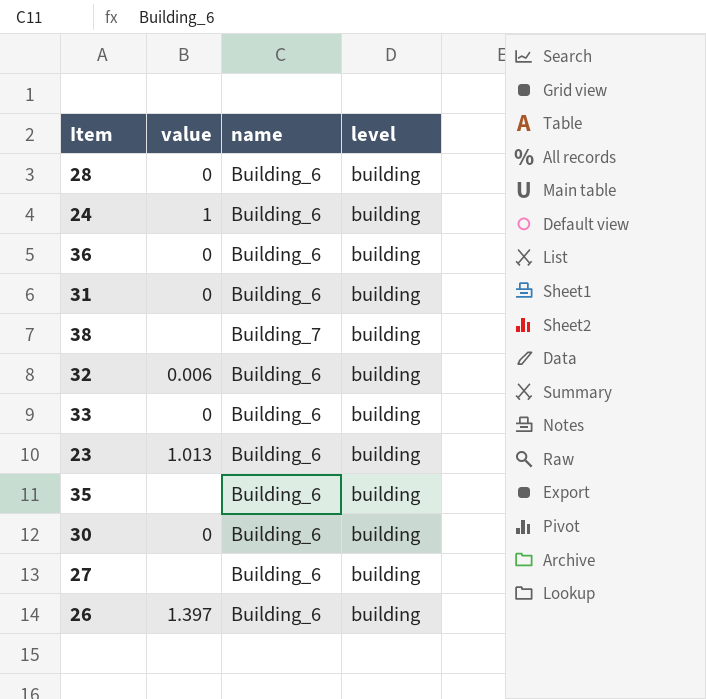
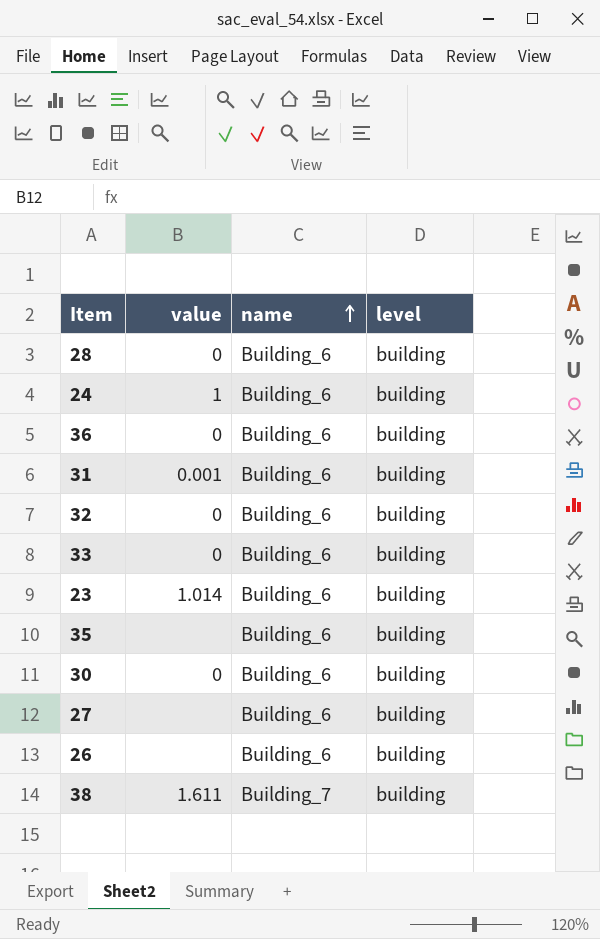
row order: none -> name ascending
31 | value: 0 -> 0.001
32 | value: 0.006 -> 0
23 | value: 1.013 -> 1.014
26 | value: 1.397 -> none
38 | value: none -> 1.611

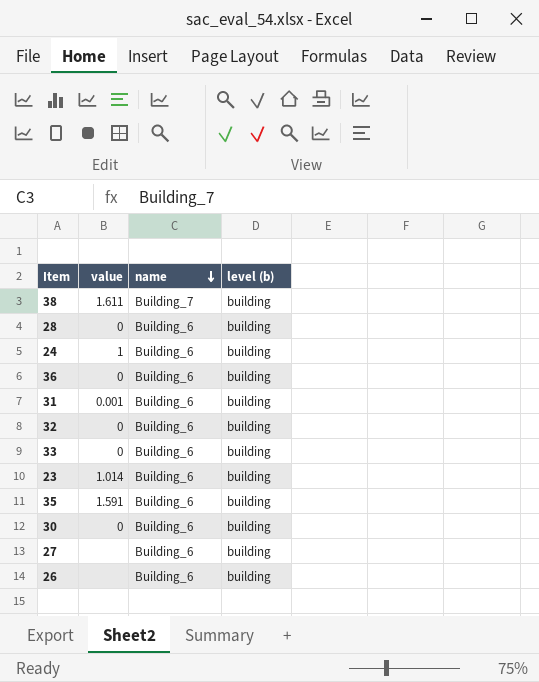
row order: name ascending -> name descending
column name: level -> level (b)
35 | value: none -> 1.591

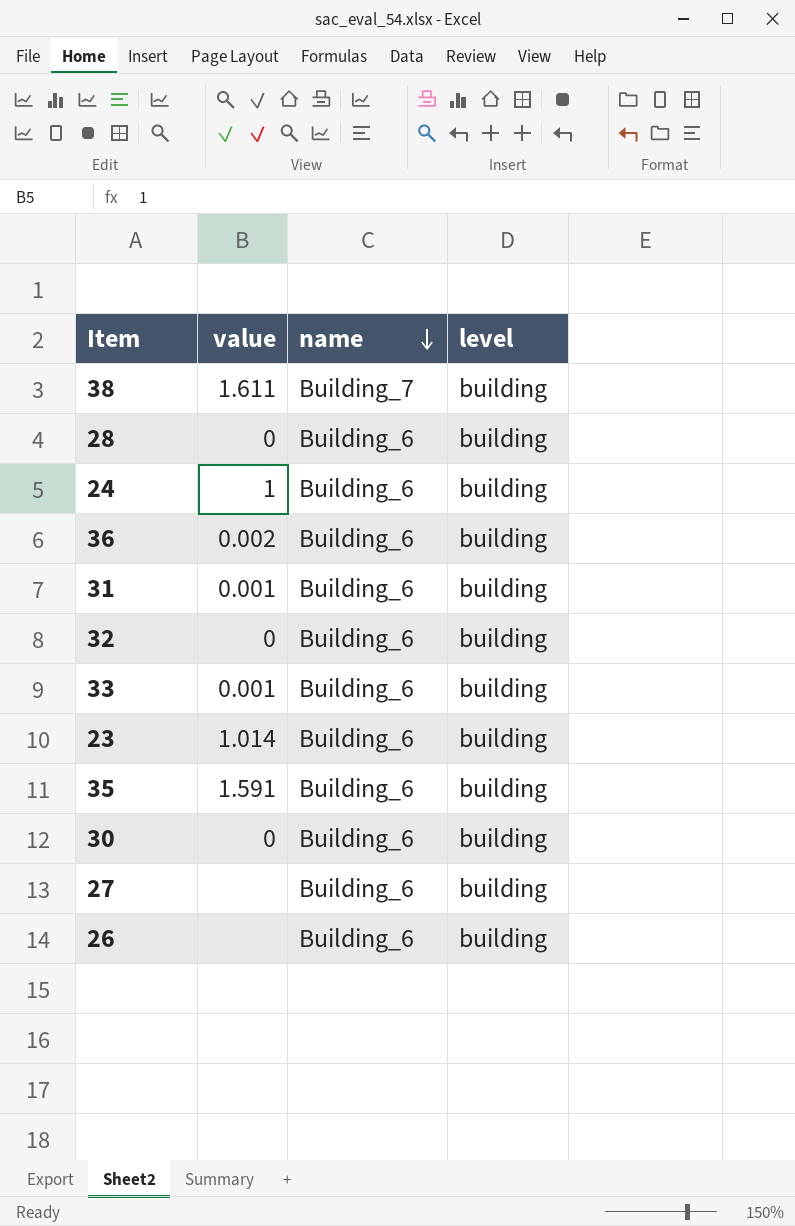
column name: level (b) -> level
36 | value: 0 -> 0.002
33 | value: 0 -> 0.001

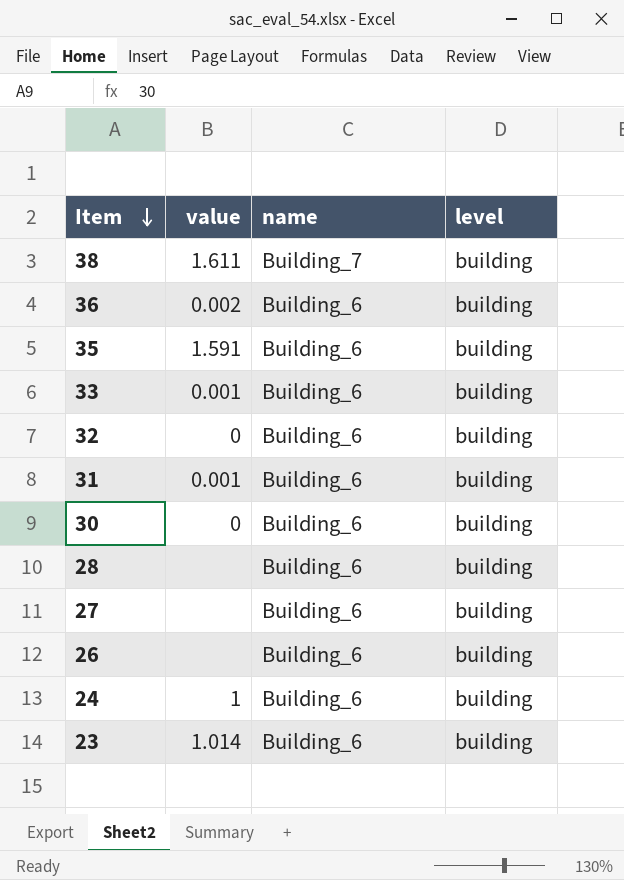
row order: name descending -> Item descending
28 | value: 0 -> none

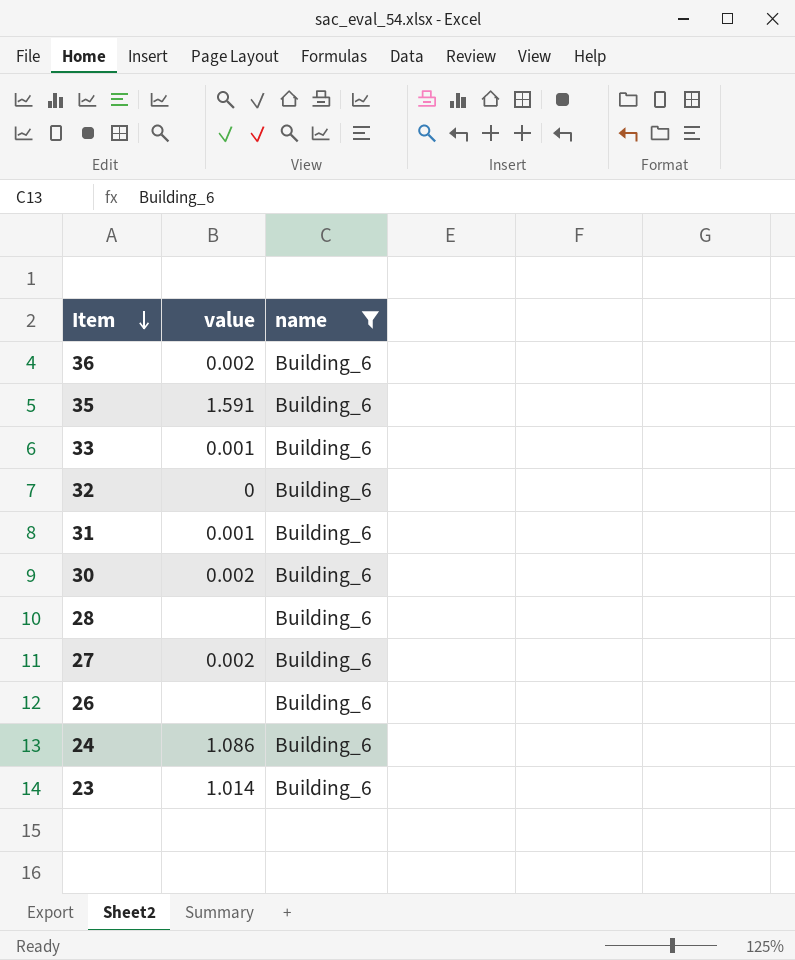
filter: none -> name = Building_6
column level | position: 4 -> none
30 | value: 0 -> 0.002
27 | value: none -> 0.002
24 | value: 1 -> 1.086

